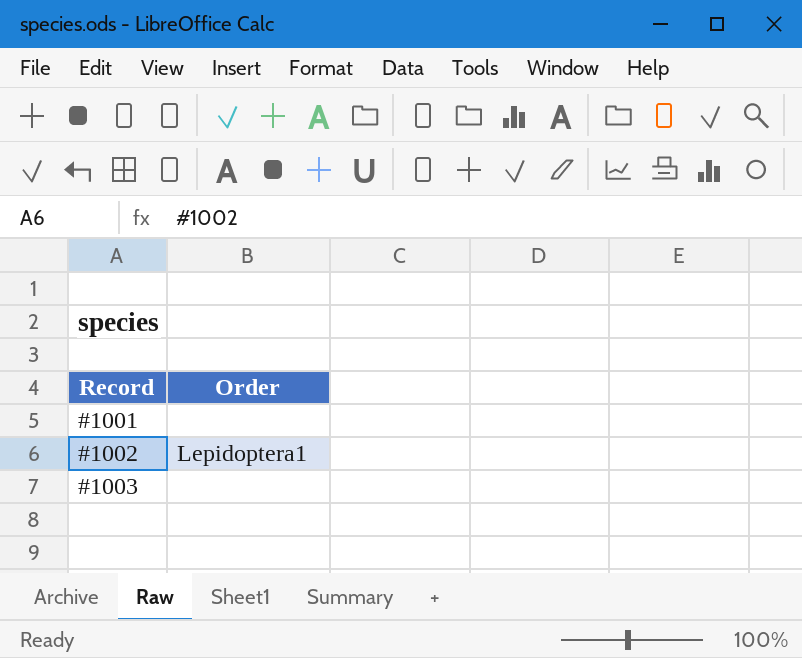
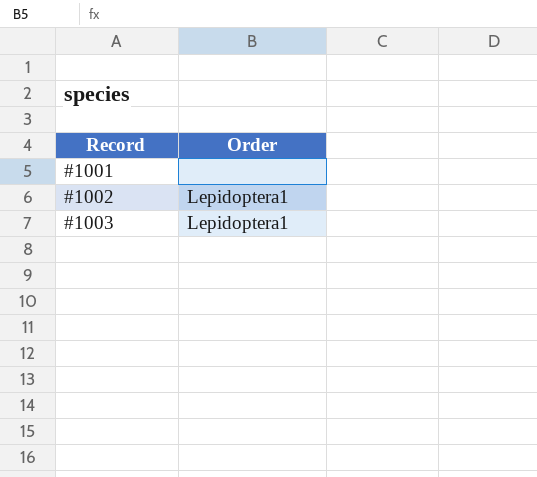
#1003 | Order: none -> Lepidoptera1

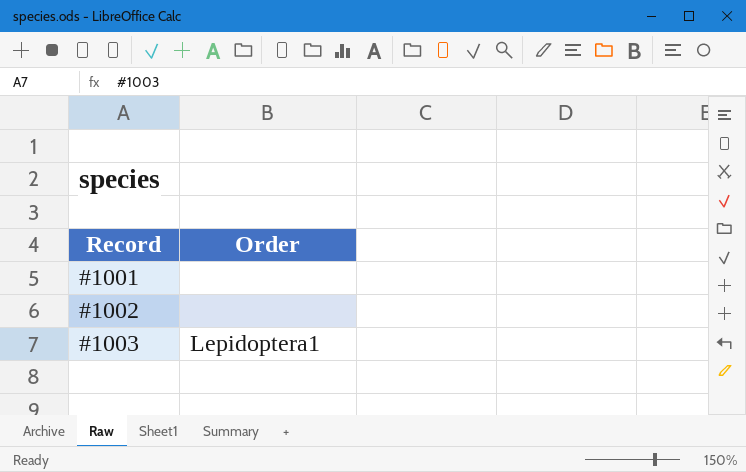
#1002 | Order: Lepidoptera1 -> none

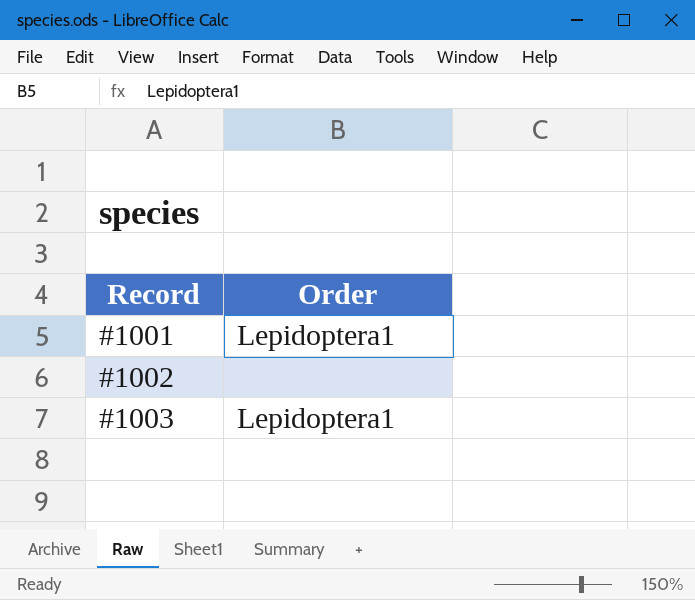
#1001 | Order: none -> Lepidoptera1

